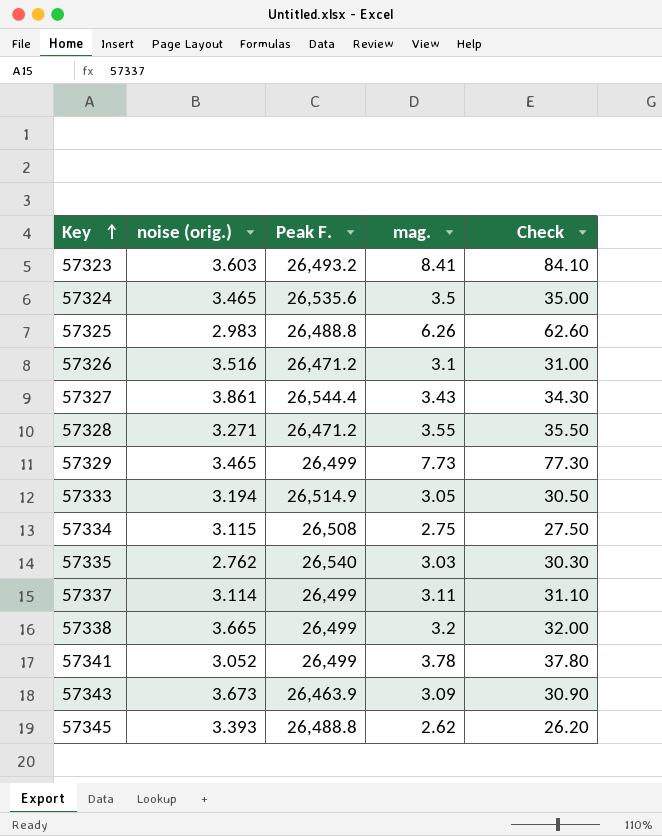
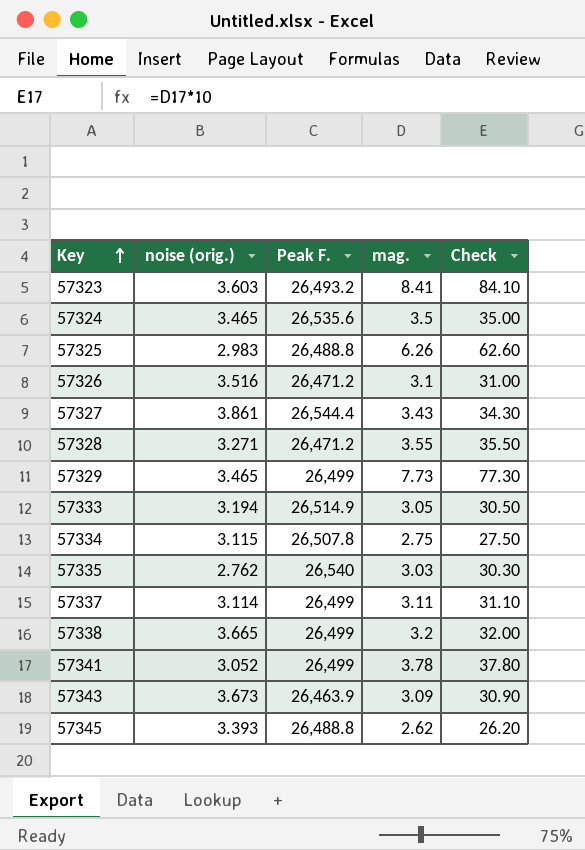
57334 | Peak F.: 26,508 -> 26,507.8

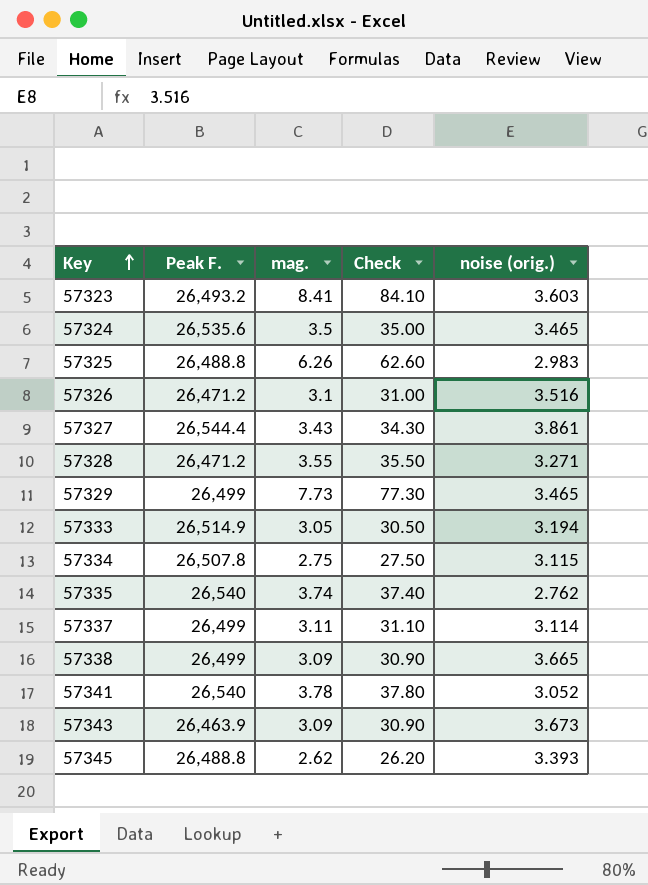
column noise (orig.) | position: 2 -> 5
57335 | mag.: 3.03 -> 3.74
57335 | Check: 30.30 -> 37.40
57338 | mag.: 3.2 -> 3.09
57338 | Check: 32.00 -> 30.90
57341 | Peak F.: 26,499 -> 26,540

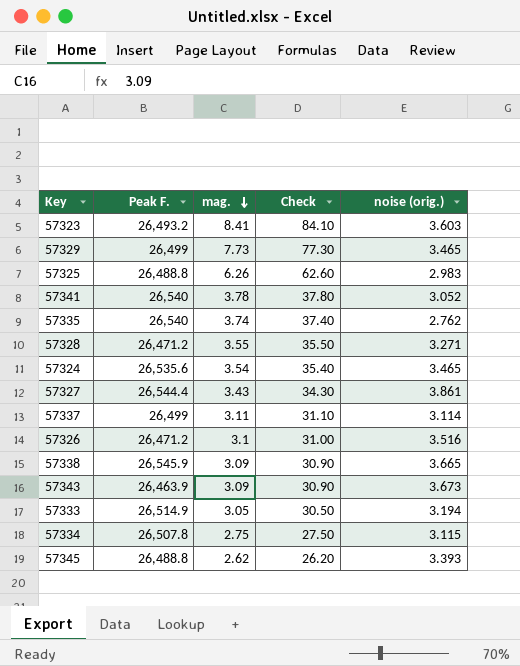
row order: Key ascending -> mag. descending
57324 | mag.: 3.5 -> 3.54
57324 | Check: 35.00 -> 35.40
57338 | Peak F.: 26,499 -> 26,545.9

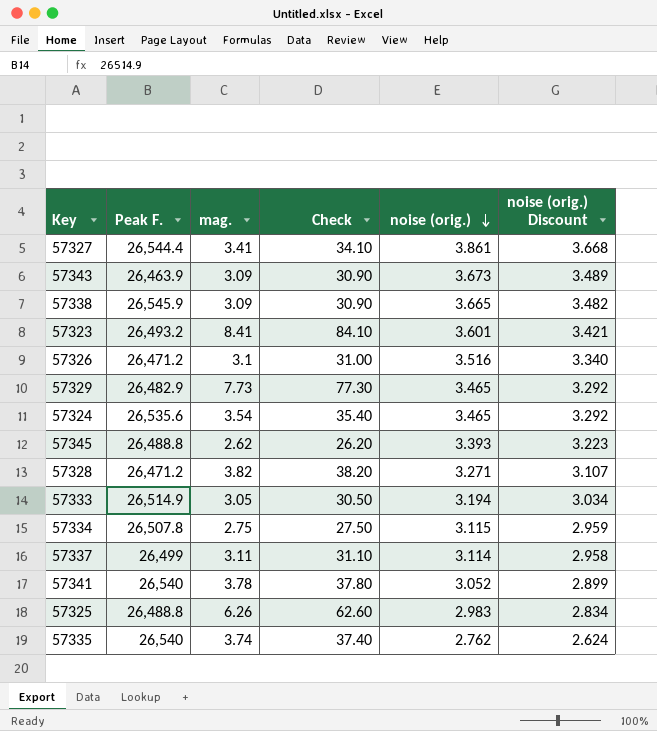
row order: mag. descending -> noise (orig.) descending
column noise (orig.) Discount | formula: none -> [noise (orig.)] * 0.95
57327 | mag.: 3.43 -> 3.41
57327 | Check: 34.30 -> 34.10
57323 | noise (orig.): 3.603 -> 3.601
57329 | Peak F.: 26,499 -> 26,482.9
57328 | mag.: 3.55 -> 3.82
57328 | Check: 35.50 -> 38.20

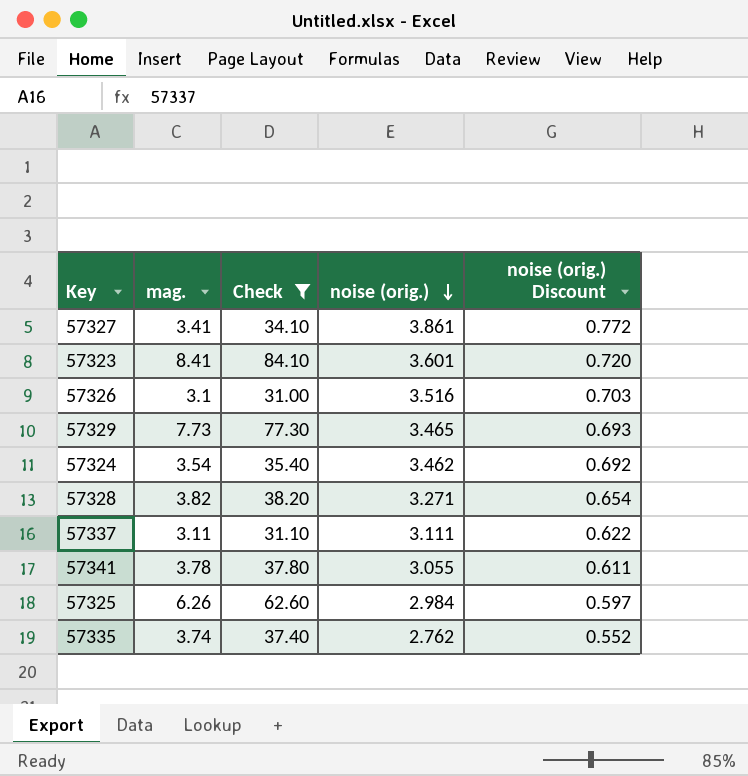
filter: none -> Check >= 31.00
column Peak F. | position: 2 -> none
column noise (orig.) Discount | formula: [noise (orig.)] * 0.95 -> [noise (orig.)] * 0.2
57324 | noise (orig.): 3.465 -> 3.462
57337 | noise (orig.): 3.114 -> 3.111
57341 | noise (orig.): 3.052 -> 3.055
57325 | noise (orig.): 2.983 -> 2.984

